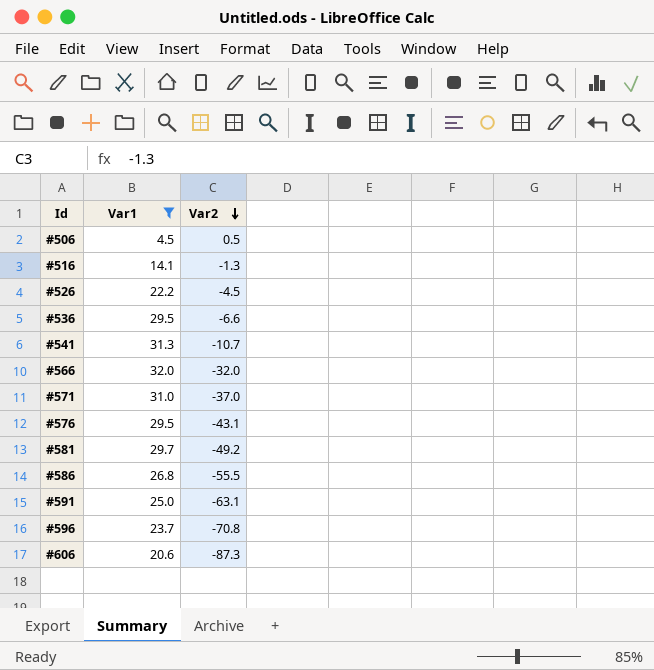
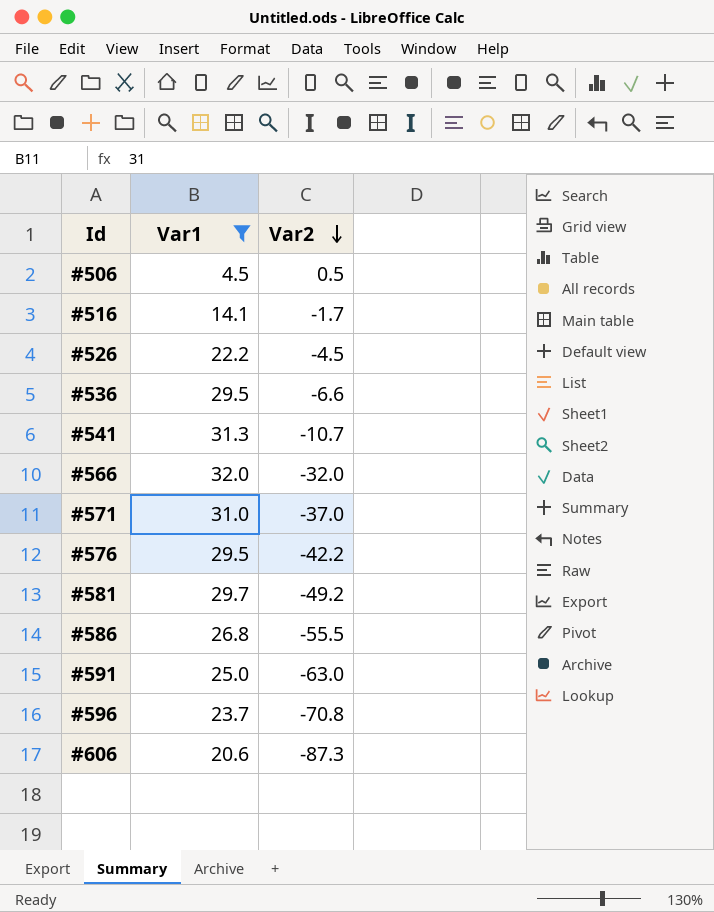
#516 | Var2: -1.3 -> -1.7
#576 | Var2: -43.1 -> -42.2
#591 | Var2: -63.1 -> -63.0

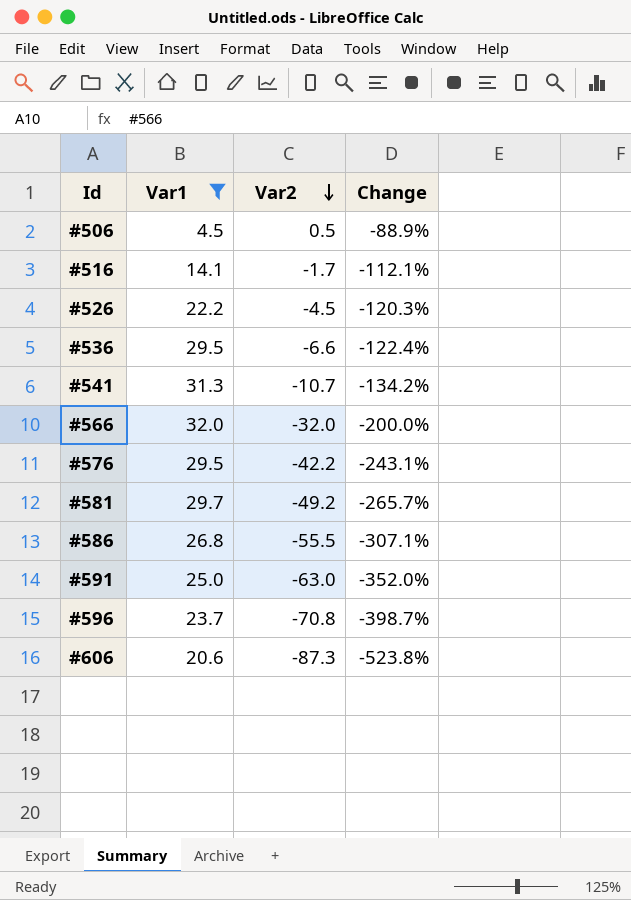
column Change | formula: none -> ([Var2] - [Var1]) / [Var1]
row #571: 31.0 | -37.0 -> none

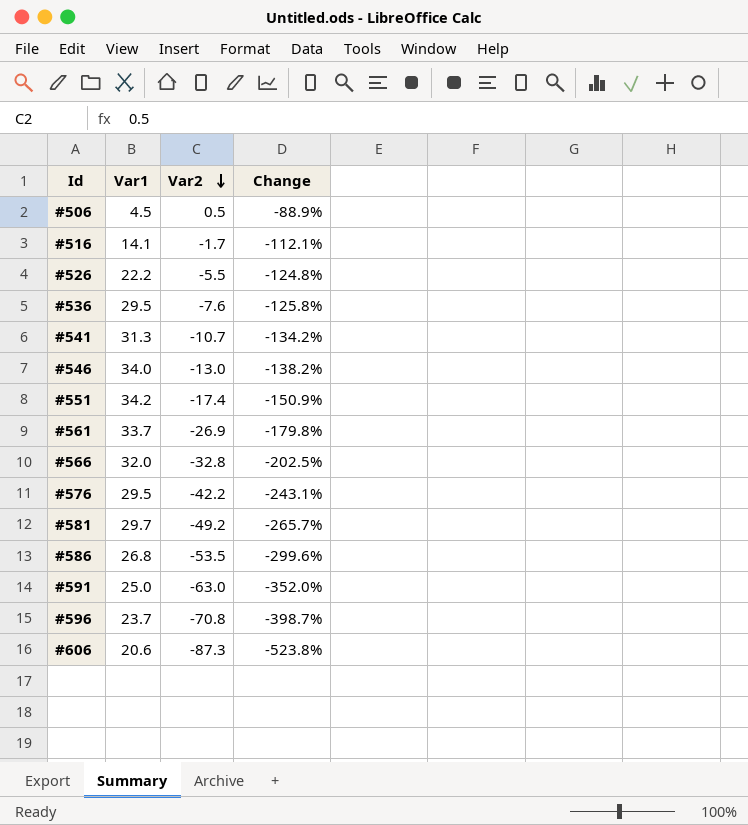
filter: Var1 <= 32.0 -> none
#526 | Var2: -4.5 -> -5.5
#526 | Change: -120.3% -> -124.8%
#536 | Var2: -6.6 -> -7.6
#536 | Change: -122.4% -> -125.8%
#566 | Var2: -32.0 -> -32.8
#566 | Change: -200.0% -> -202.5%
#586 | Var2: -55.5 -> -53.5
#586 | Change: -307.1% -> -299.6%

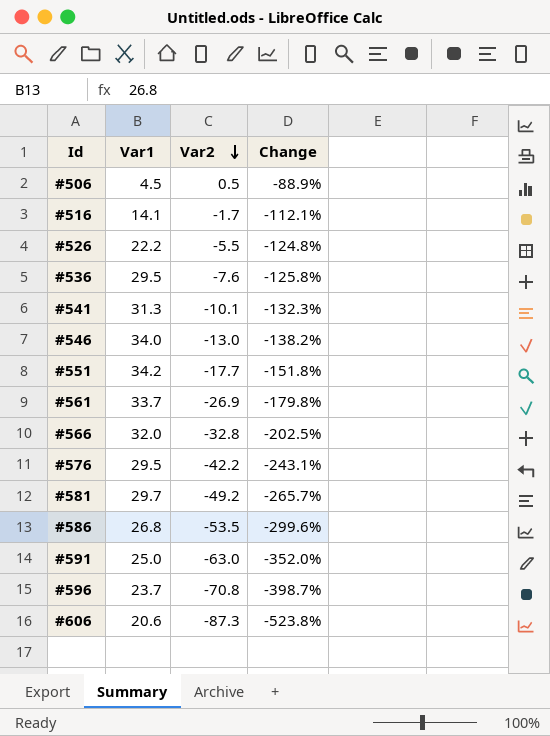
#541 | Var2: -10.7 -> -10.1
#541 | Change: -134.2% -> -132.3%
#551 | Var2: -17.4 -> -17.7
#551 | Change: -150.9% -> -151.8%

